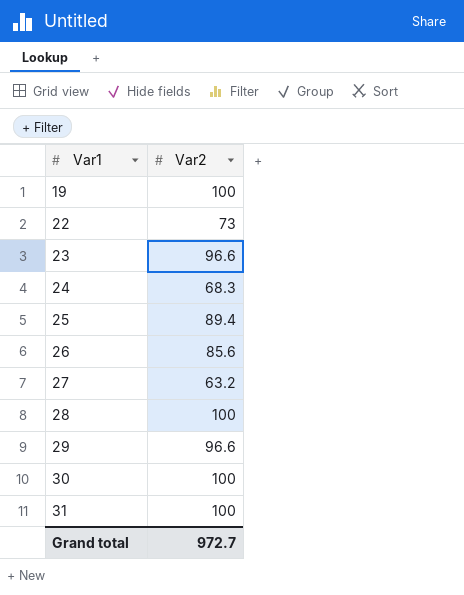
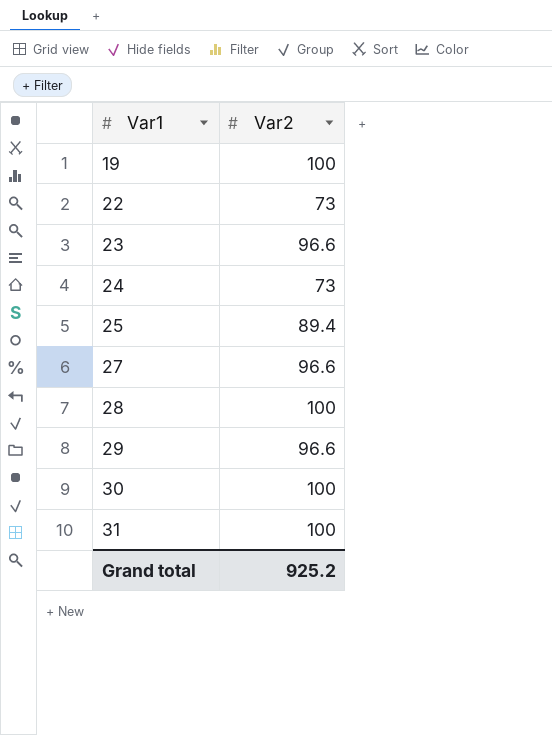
row 26: 85.6 -> none
24 | Var2: 68.3 -> 73
27 | Var2: 63.2 -> 96.6
Grand total | Var2: 972.7 -> 925.2

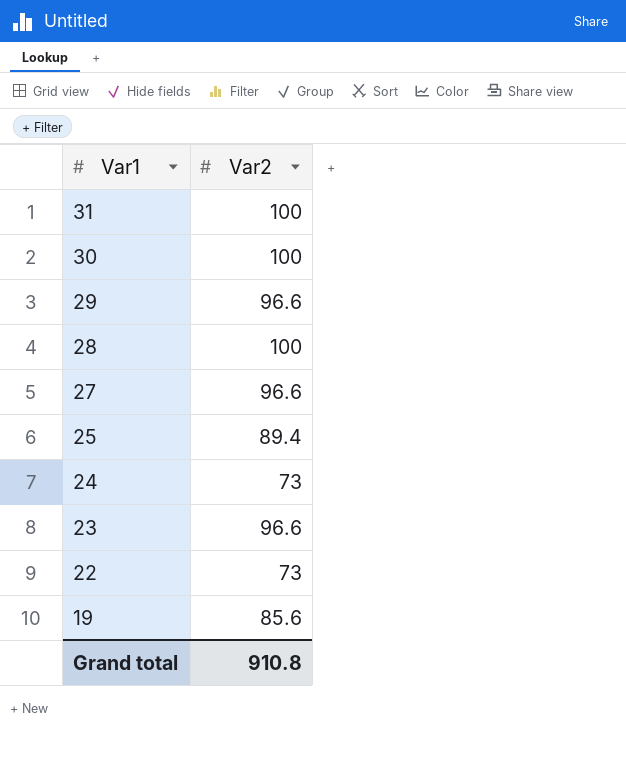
row order: Var1 ascending -> Var1 descending
19 | Var2: 100 -> 85.6
Grand total | Var2: 925.2 -> 910.8

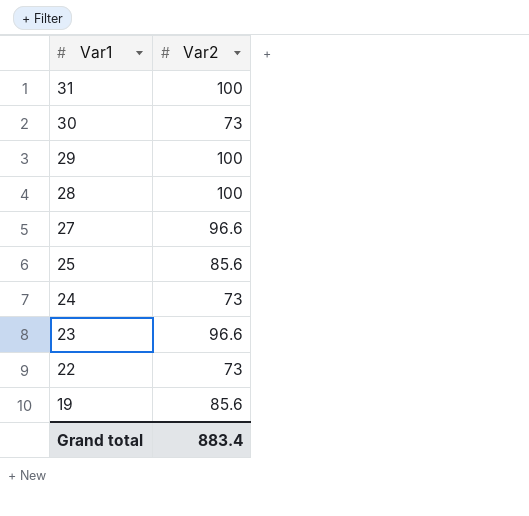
30 | Var2: 100 -> 73
29 | Var2: 96.6 -> 100
25 | Var2: 89.4 -> 85.6
Grand total | Var2: 910.8 -> 883.4

